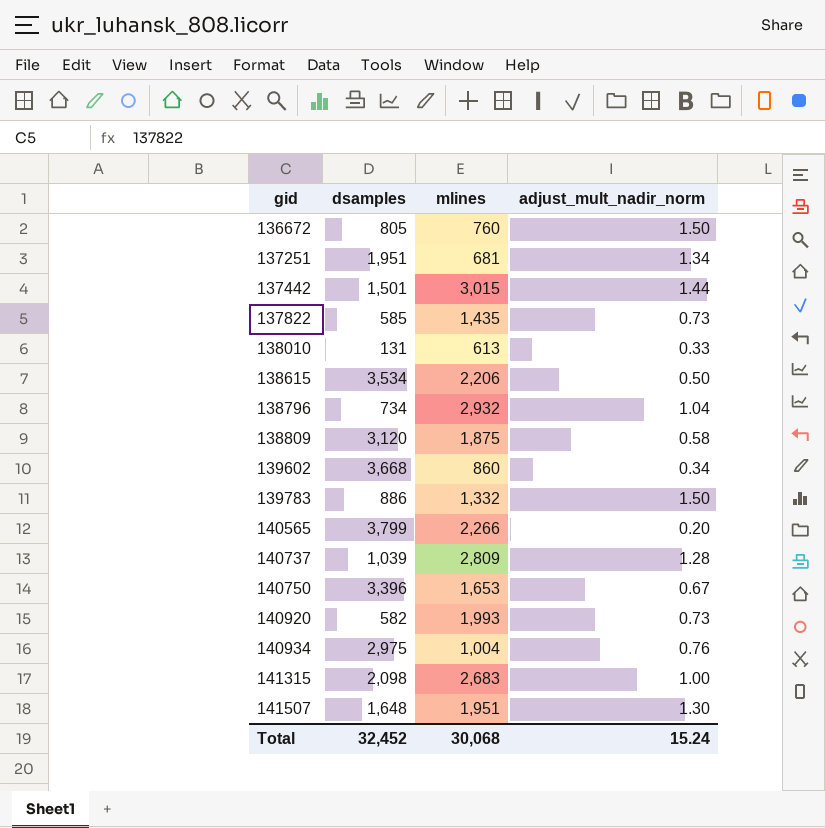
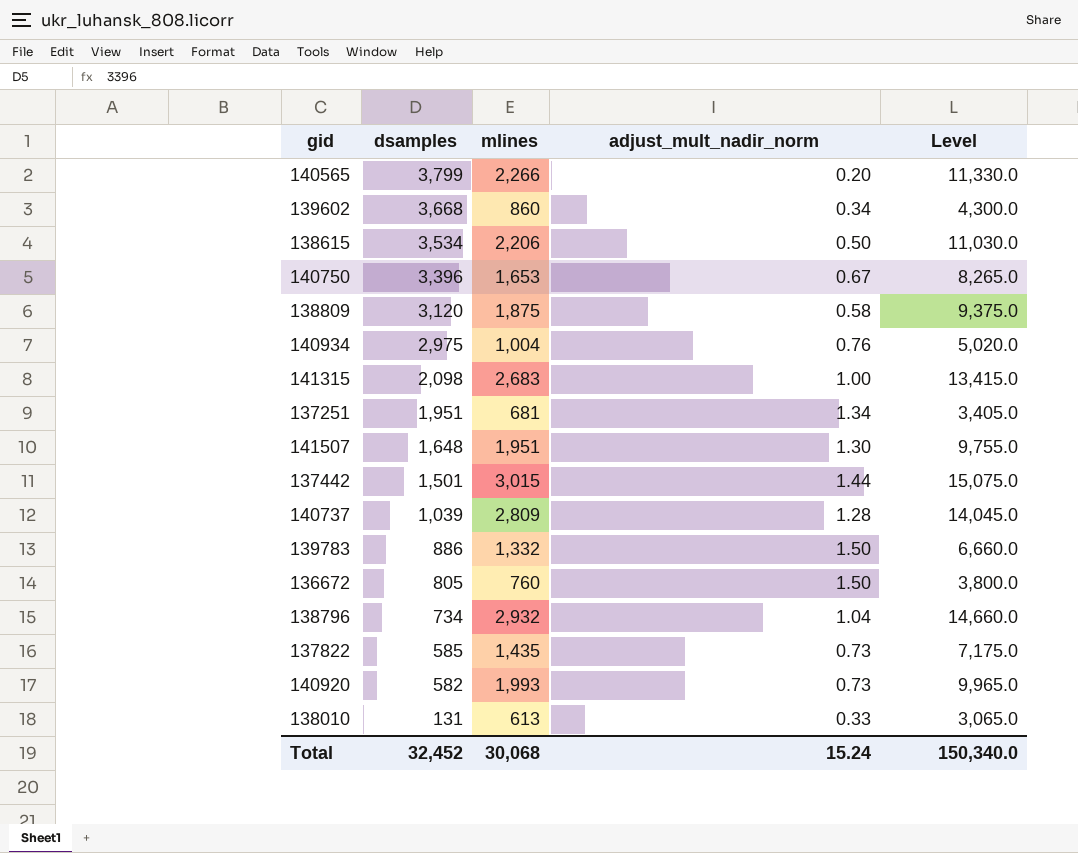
row order: gid ascending -> dsamples descending
column Level | formula: none -> [mlines] * 5

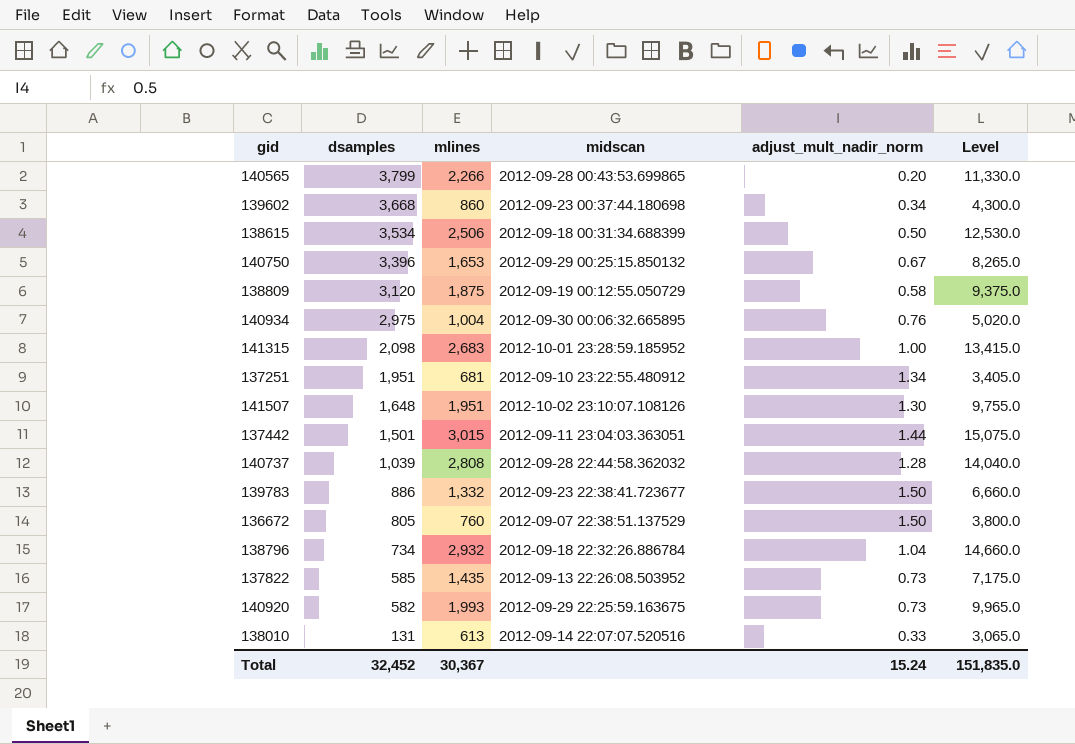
column midscan | position: none -> 4
138615 | mlines: 2,206 -> 2,506
138615 | Level: 11,030.0 -> 12,530.0
140737 | mlines: 2,809 -> 2,808
140737 | Level: 14,045.0 -> 14,040.0
Total | mlines: 30,068 -> 30,367
Total | Level: 150,340.0 -> 151,835.0

